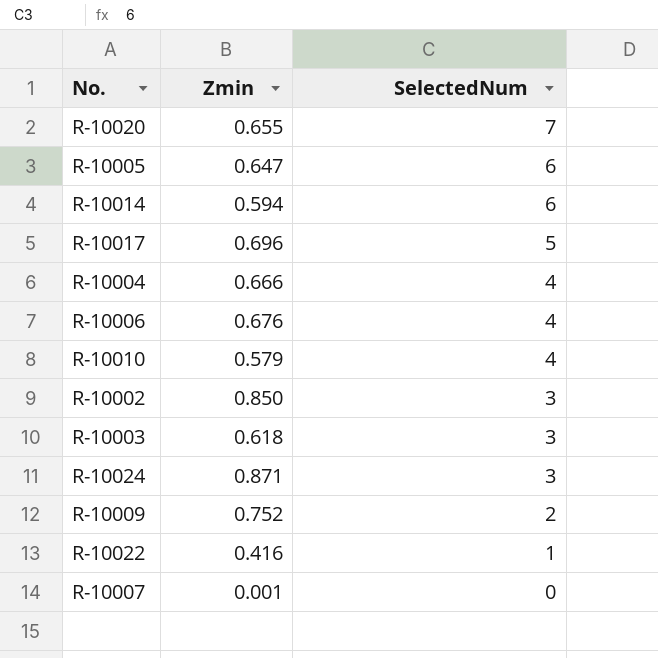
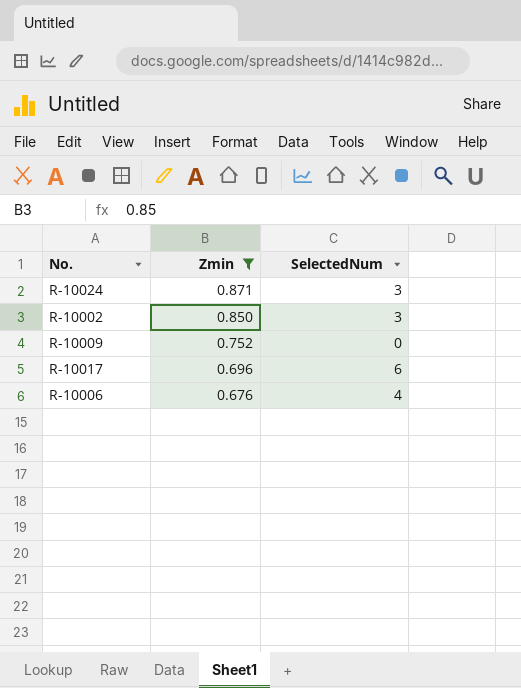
filter: none -> Zmin >= 0.676
row order: SelectedNum descending -> Zmin descending
R-10009 | SelectedNum: 2 -> 0
R-10017 | SelectedNum: 5 -> 6

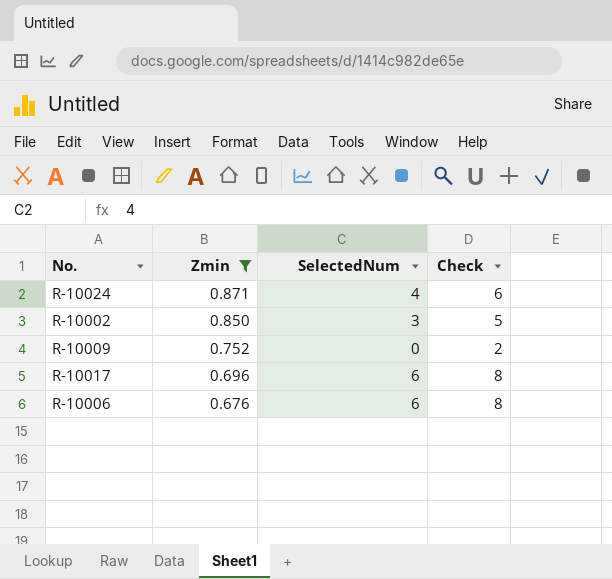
column Check | formula: none -> [SelectedNum] + 2
R-10024 | SelectedNum: 3 -> 4
R-10006 | SelectedNum: 4 -> 6

